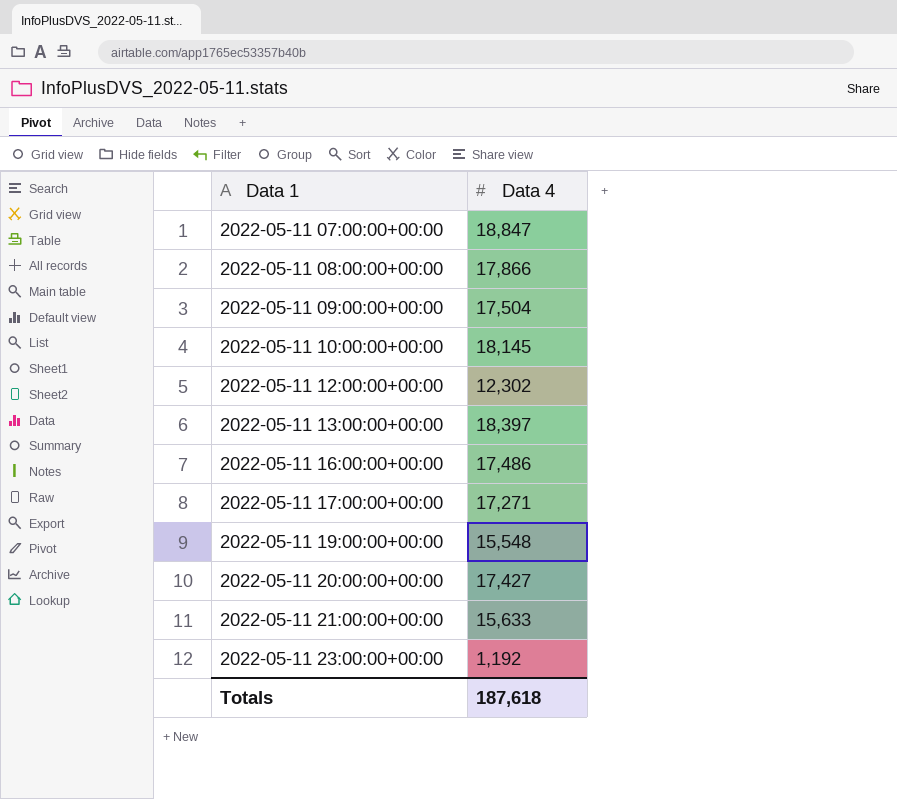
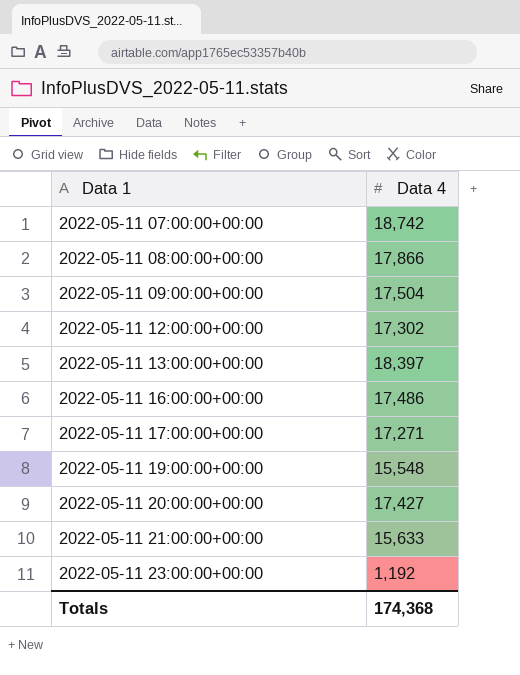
row 2022-05-11 10:00:00+00:00: 18,145 -> none
2022-05-11 07:00:00+00:00 | Data 4: 18,847 -> 18,742
2022-05-11 12:00:00+00:00 | Data 4: 12,302 -> 17,302
Totals | Data 4: 187,618 -> 174,368

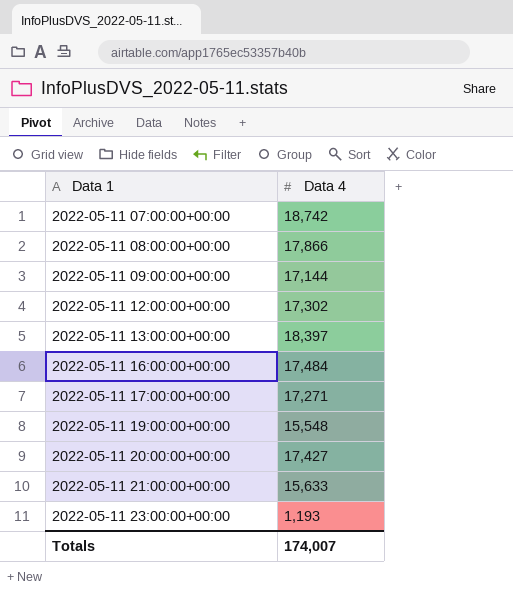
2022-05-11 09:00:00+00:00 | Data 4: 17,504 -> 17,144
2022-05-11 16:00:00+00:00 | Data 4: 17,486 -> 17,484
2022-05-11 23:00:00+00:00 | Data 4: 1,192 -> 1,193
Totals | Data 4: 174,368 -> 174,007

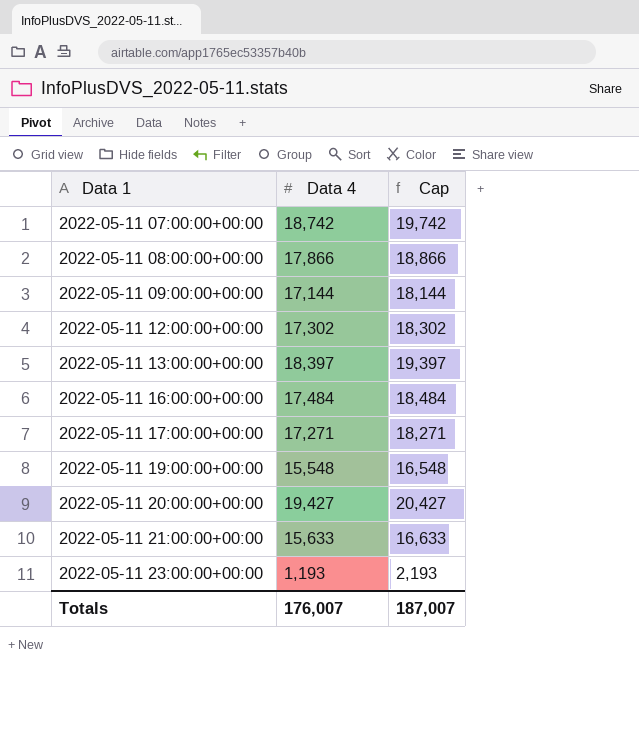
column Cap | formula: none -> [Data 4] + 1000
2022-05-11 20:00:00+00:00 | Data 4: 17,427 -> 19,427
Totals | Data 4: 174,007 -> 176,007

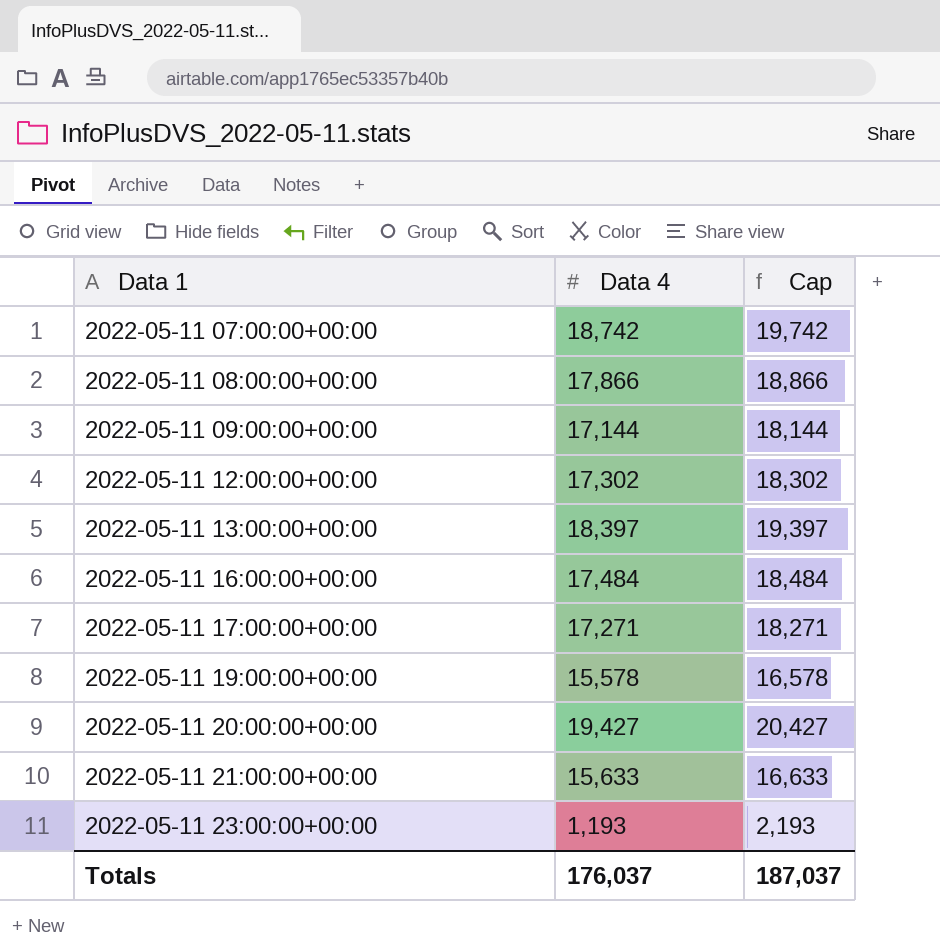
2022-05-11 19:00:00+00:00 | Data 4: 15,548 -> 15,578
2022-05-11 19:00:00+00:00 | Cap: 16,548 -> 16,578
Totals | Data 4: 176,007 -> 176,037
Totals | Cap: 187,007 -> 187,037

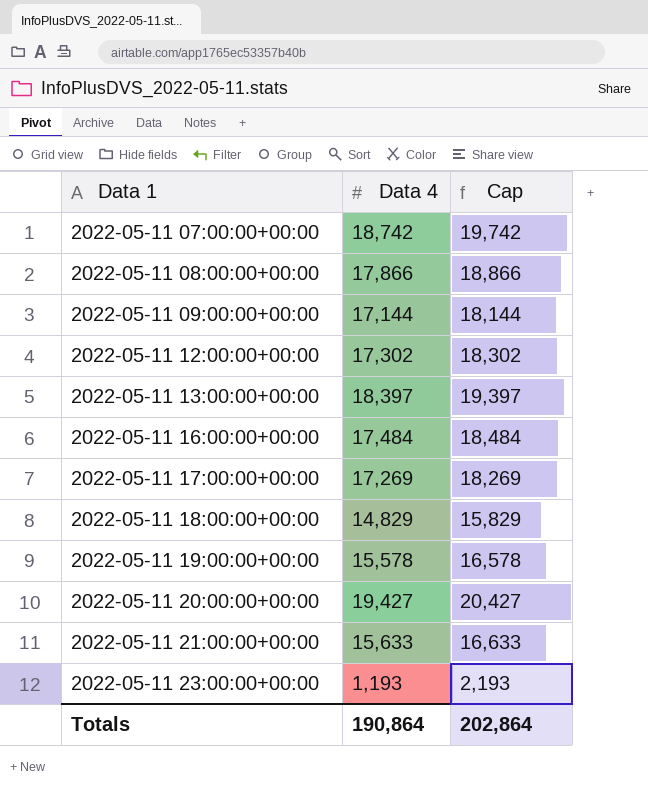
2022-05-11 17:00:00+00:00 | Data 4: 17,271 -> 17,269
2022-05-11 17:00:00+00:00 | Cap: 18,271 -> 18,269
row 2022-05-11 18:00:00+00:00: none -> 14,829 | 15,829
Totals | Data 4: 176,037 -> 190,864
Totals | Cap: 187,037 -> 202,864

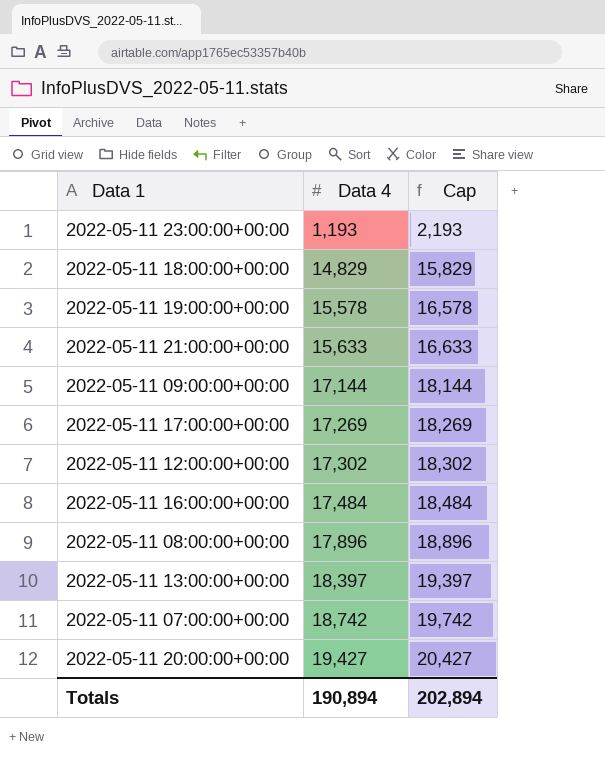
row order: Data 1 ascending -> Data 4 ascending
2022-05-11 08:00:00+00:00 | Data 4: 17,866 -> 17,896
2022-05-11 08:00:00+00:00 | Cap: 18,866 -> 18,896
Totals | Data 4: 190,864 -> 190,894
Totals | Cap: 202,864 -> 202,894

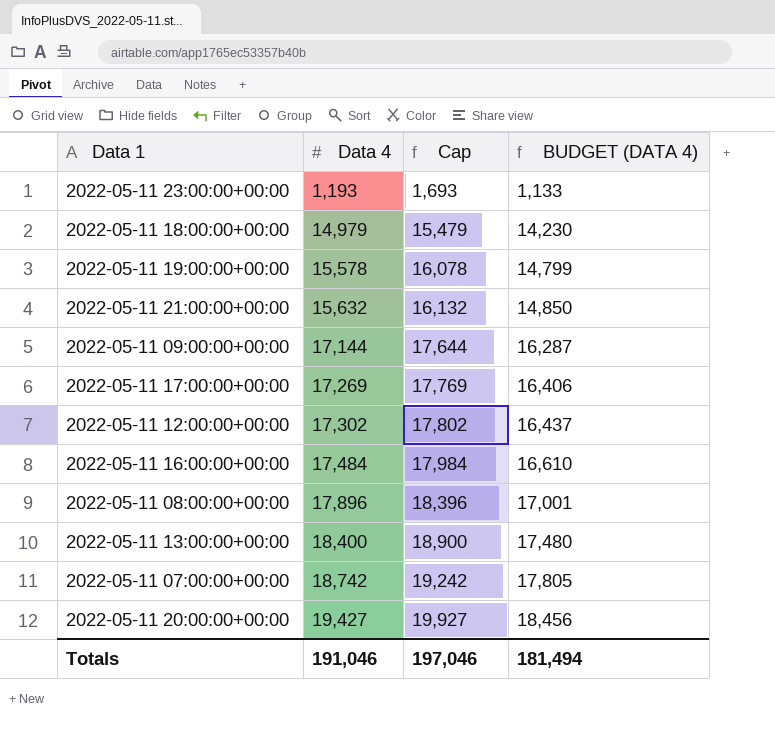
column Cap | formula: [Data 4] + 1000 -> [Data 4] + 500
column BUDGET (DATA 4) | formula: none -> [Data 4] * 0.95
2022-05-11 18:00:00+00:00 | Data 4: 14,829 -> 14,979
2022-05-11 21:00:00+00:00 | Data 4: 15,633 -> 15,632
2022-05-11 13:00:00+00:00 | Data 4: 18,397 -> 18,400
Totals | Data 4: 190,894 -> 191,046
Totals | Cap: 202,894 -> 197,046

